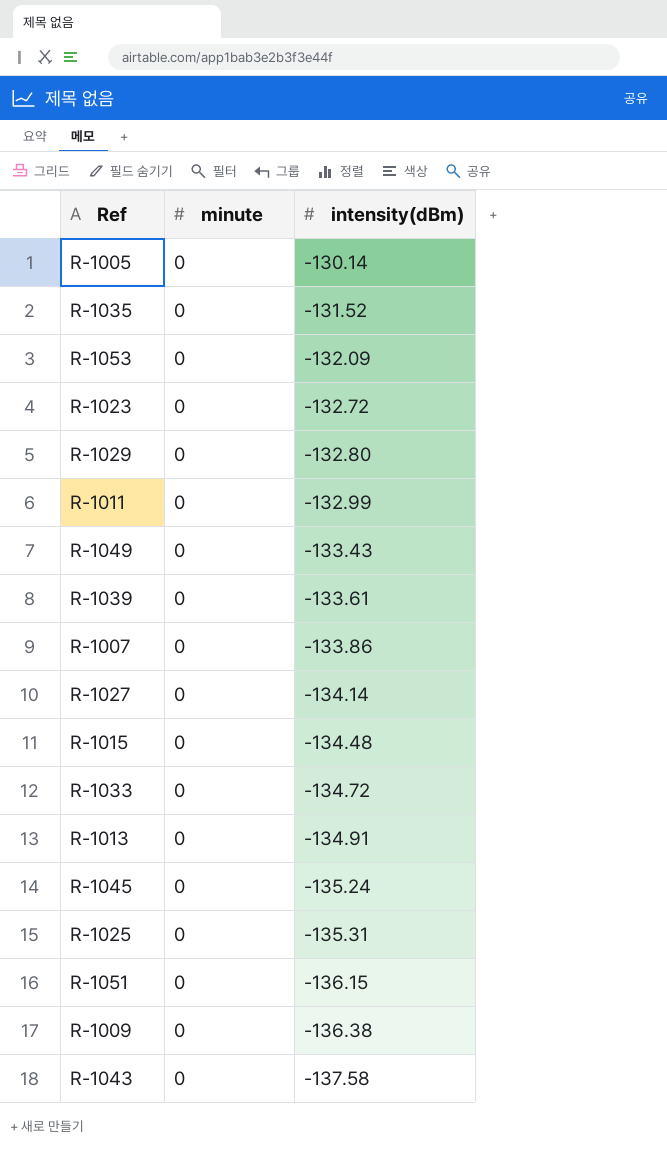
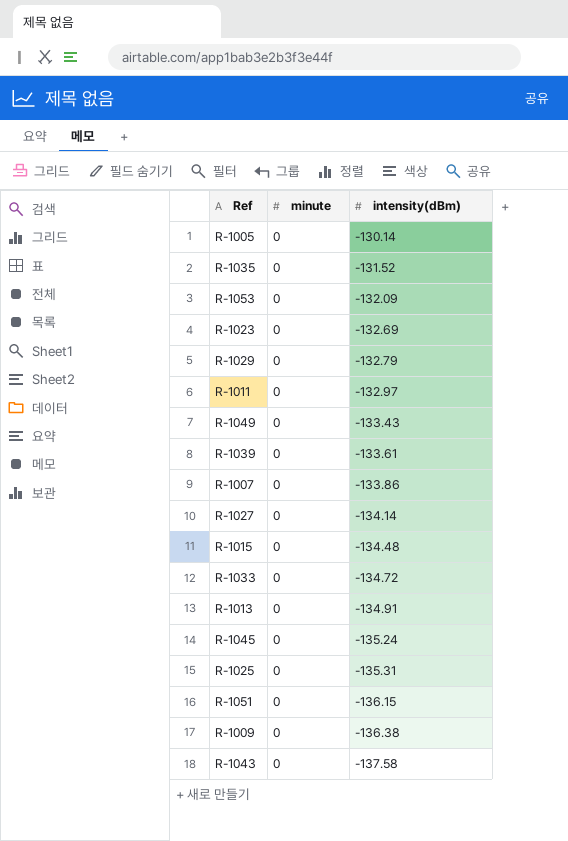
R-1023 | intensity(dBm): -132.72 -> -132.69
R-1029 | intensity(dBm): -132.80 -> -132.79
R-1011 | intensity(dBm): -132.99 -> -132.97

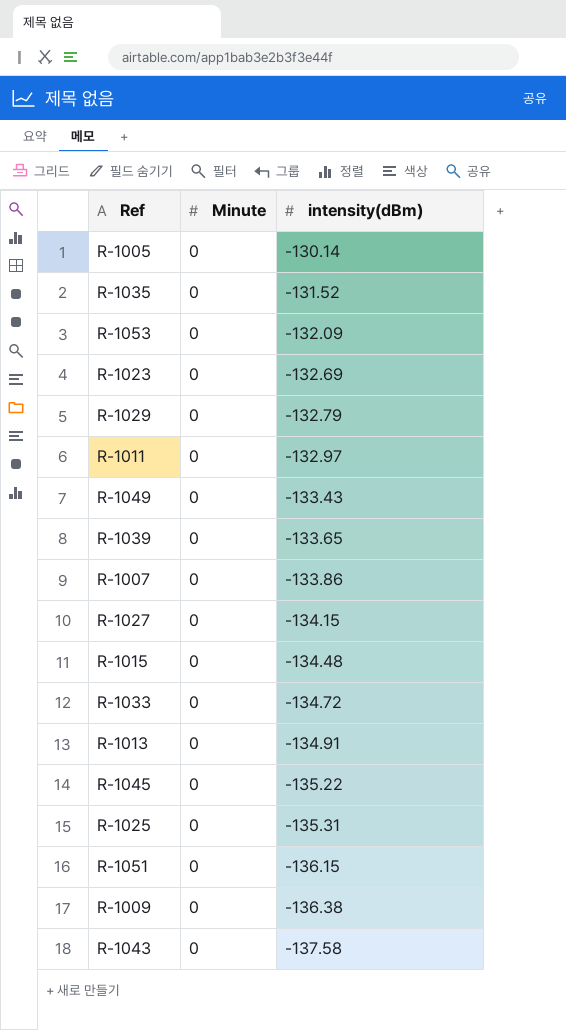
column name: minute -> Minute
R-1039 | intensity(dBm): -133.61 -> -133.65
R-1027 | intensity(dBm): -134.14 -> -134.15
R-1045 | intensity(dBm): -135.24 -> -135.22

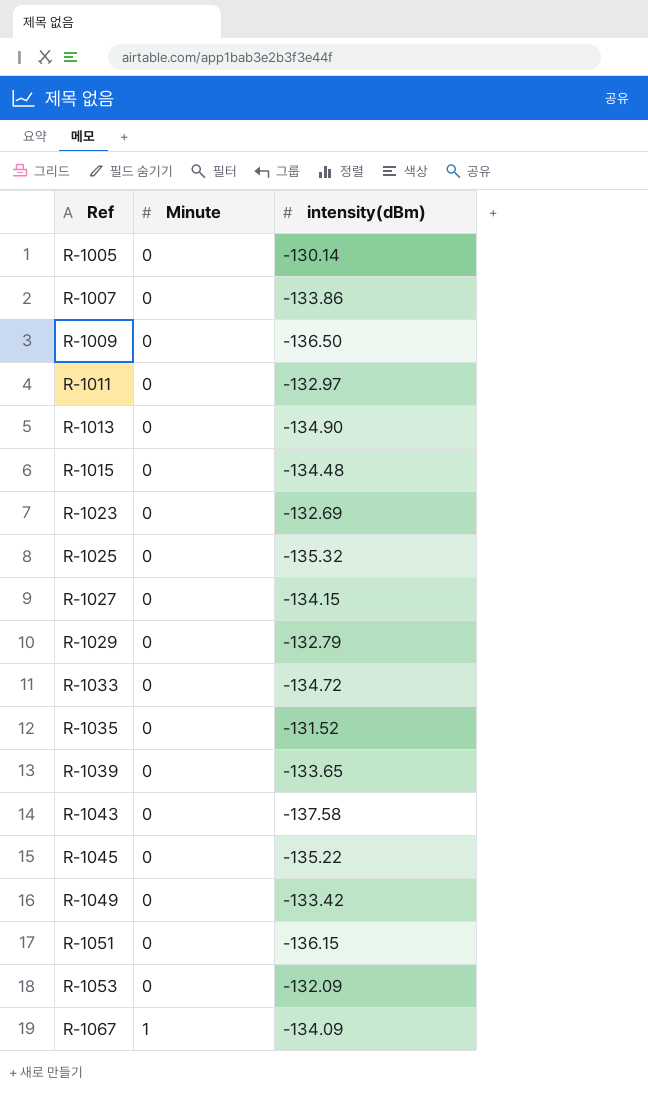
row order: intensity(dBm) descending -> Ref ascending
R-1009 | intensity(dBm): -136.38 -> -136.50
R-1013 | intensity(dBm): -134.91 -> -134.90
R-1025 | intensity(dBm): -135.31 -> -135.32
R-1049 | intensity(dBm): -133.43 -> -133.42
row R-1067: none -> 1 | -134.09

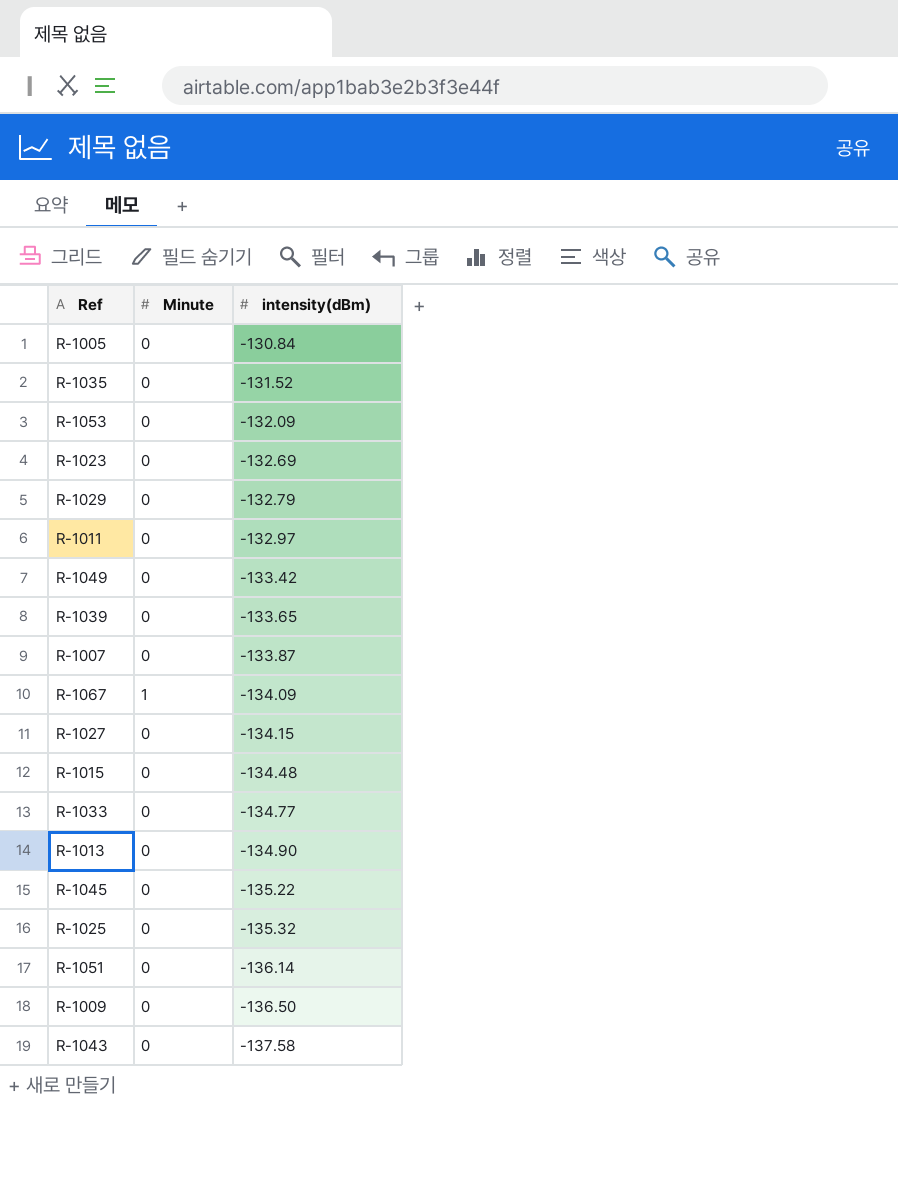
row order: Ref ascending -> intensity(dBm) descending
R-1005 | intensity(dBm): -130.14 -> -130.84
R-1007 | intensity(dBm): -133.86 -> -133.87
R-1033 | intensity(dBm): -134.72 -> -134.77
R-1051 | intensity(dBm): -136.15 -> -136.14

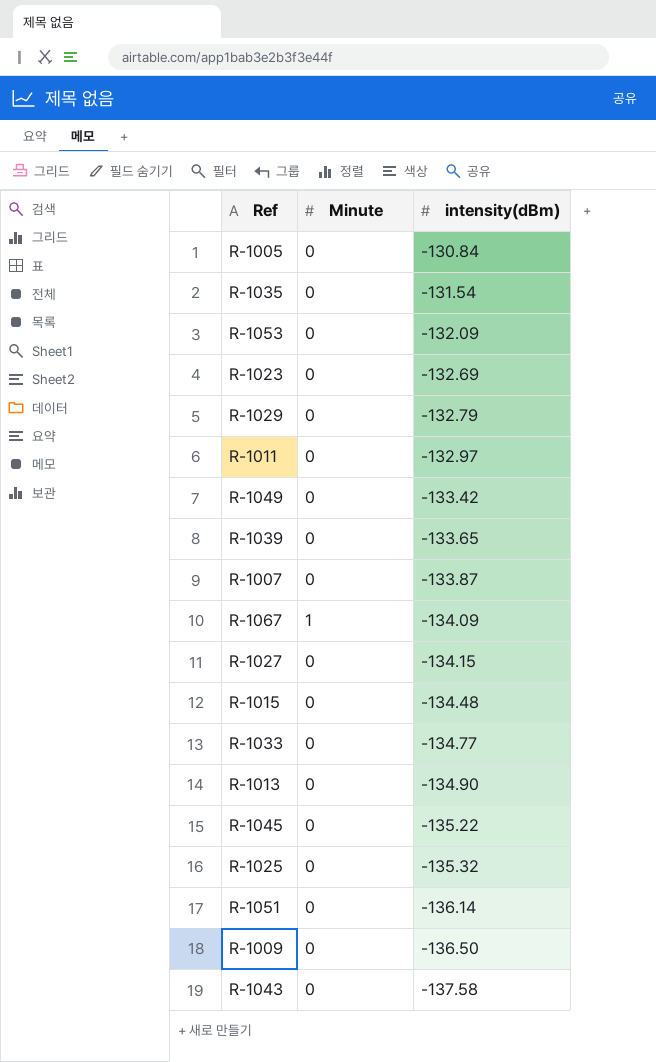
R-1035 | intensity(dBm): -131.52 -> -131.54

